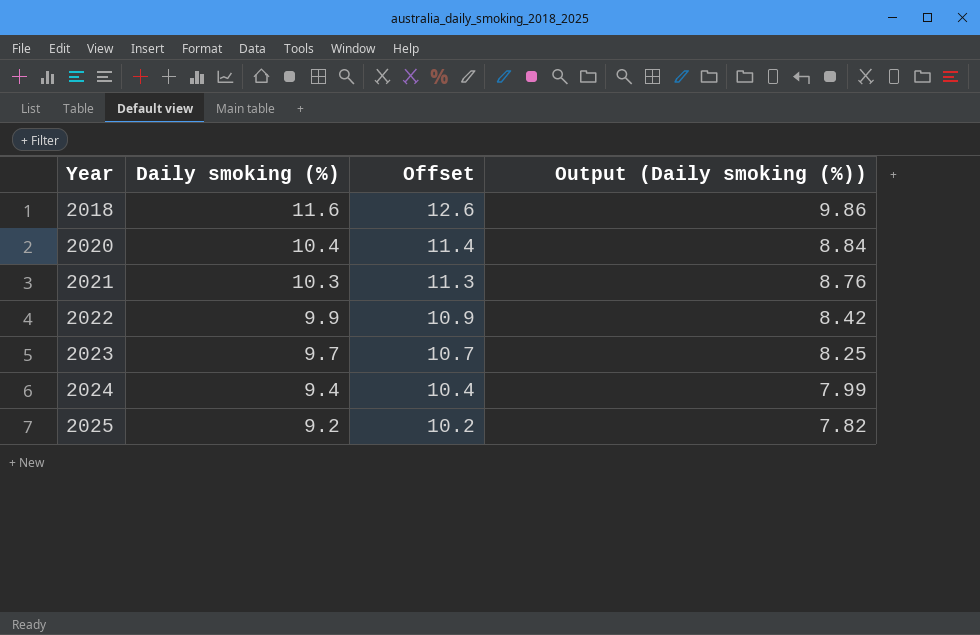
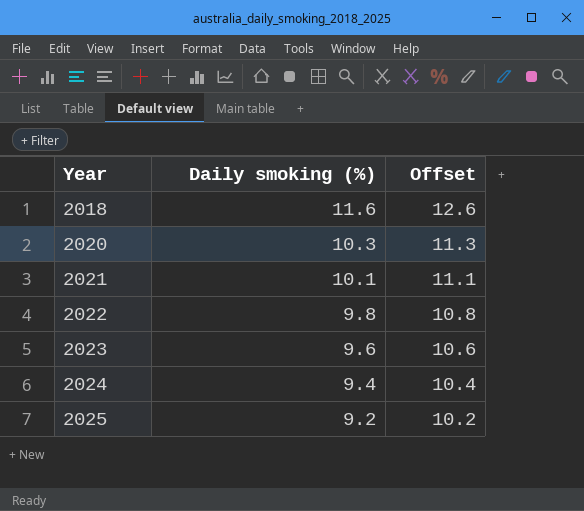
column Output (Daily smoking (%)) | formula: [Daily smoking (%)] * 0.85 -> none
2020 | Daily smoking (%): 10.4 -> 10.3
2020 | Offset: 11.4 -> 11.3
2021 | Daily smoking (%): 10.3 -> 10.1
2021 | Offset: 11.3 -> 11.1
2022 | Daily smoking (%): 9.9 -> 9.8
2022 | Offset: 10.9 -> 10.8
2023 | Daily smoking (%): 9.7 -> 9.6
2023 | Offset: 10.7 -> 10.6

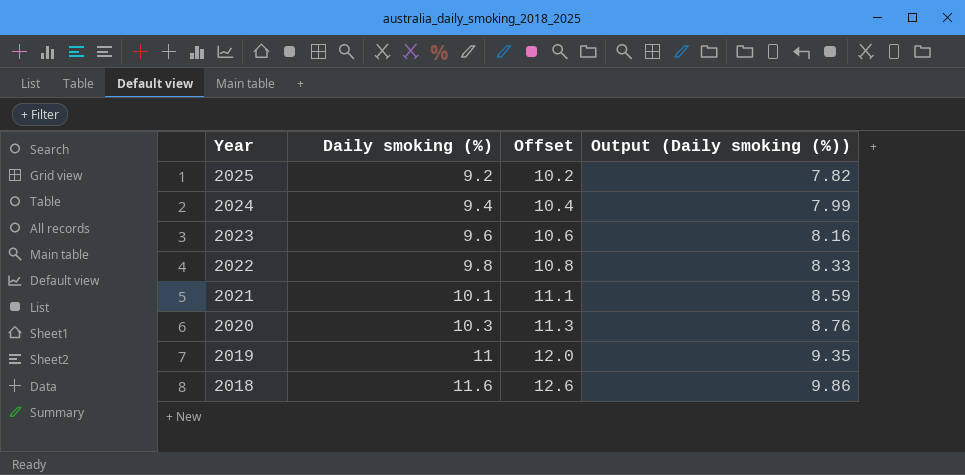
row order: Year ascending -> Year descending
column Output (Daily smoking (%)) | formula: none -> [Daily smoking (%)] * 0.85
row 2019: none -> 11 | 12.0 | 9.35

